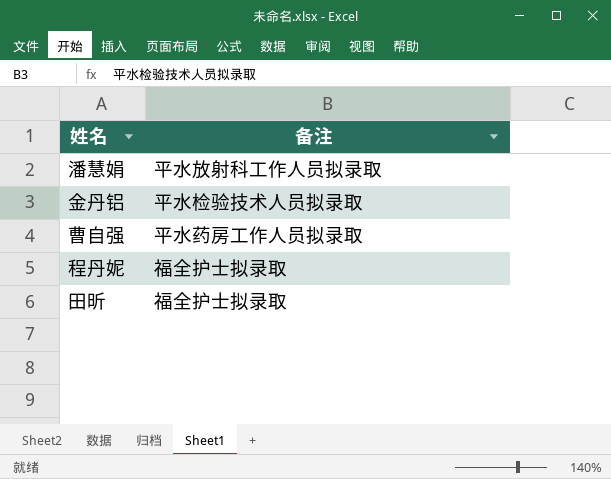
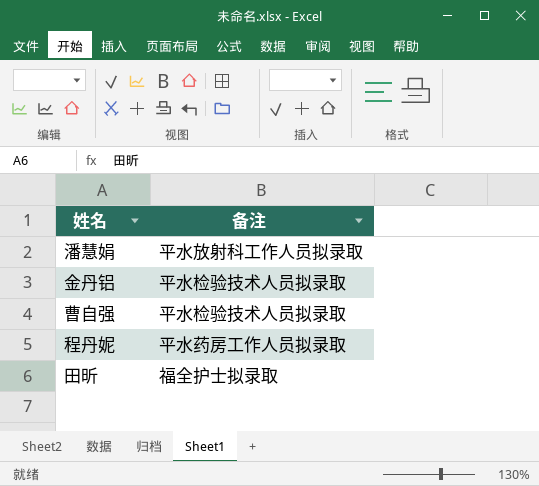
曹自强 | 备注: 平水药房工作人员拟录取 -> 平水检验技术人员拟录取
程丹妮 | 备注: 福全护士拟录取 -> 平水药房工作人员拟录取

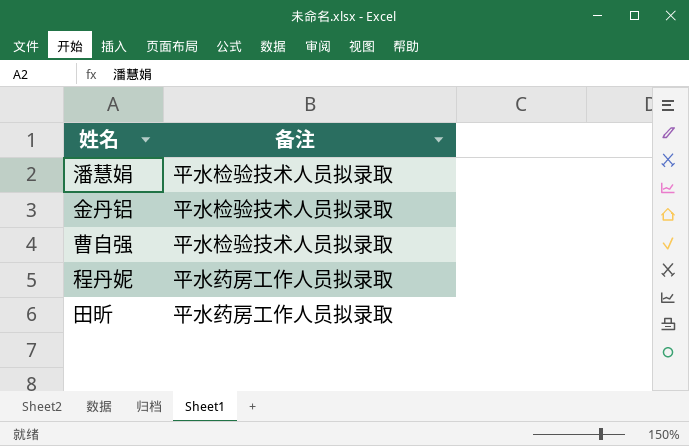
潘慧娟 | 备注: 平水放射科工作人员拟录取 -> 平水检验技术人员拟录取
田昕 | 备注: 福全护士拟录取 -> 平水药房工作人员拟录取

